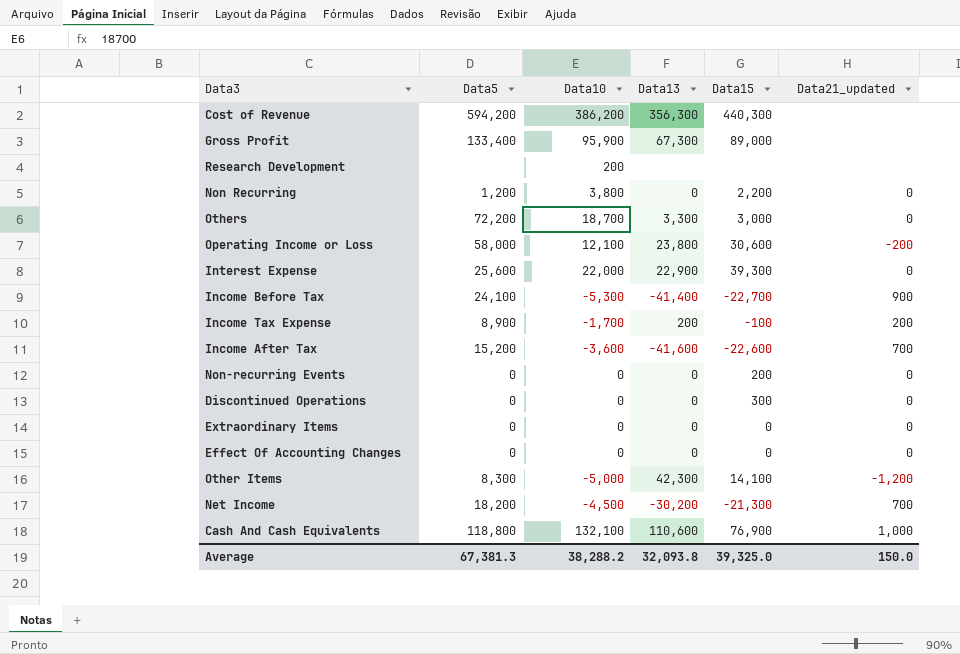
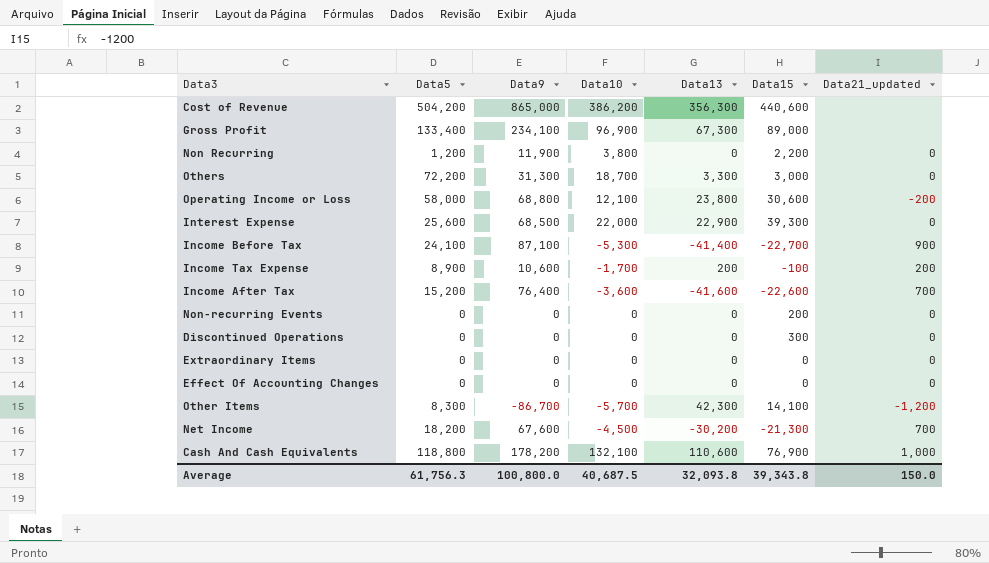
column Data9 | position: none -> 3
row Research Development: none | 200 | none | none | none -> none
Cost of Revenue | Data5: 594,200 -> 504,200
Cost of Revenue | Data15: 440,300 -> 440,600
Gross Profit | Data10: 95,900 -> 96,900
Other Items | Data10: -5,000 -> -5,700
Average | Data5: 67,381.3 -> 61,756.3
Average | Data10: 38,288.2 -> 40,687.5
Average | Data15: 39,325.0 -> 39,343.8

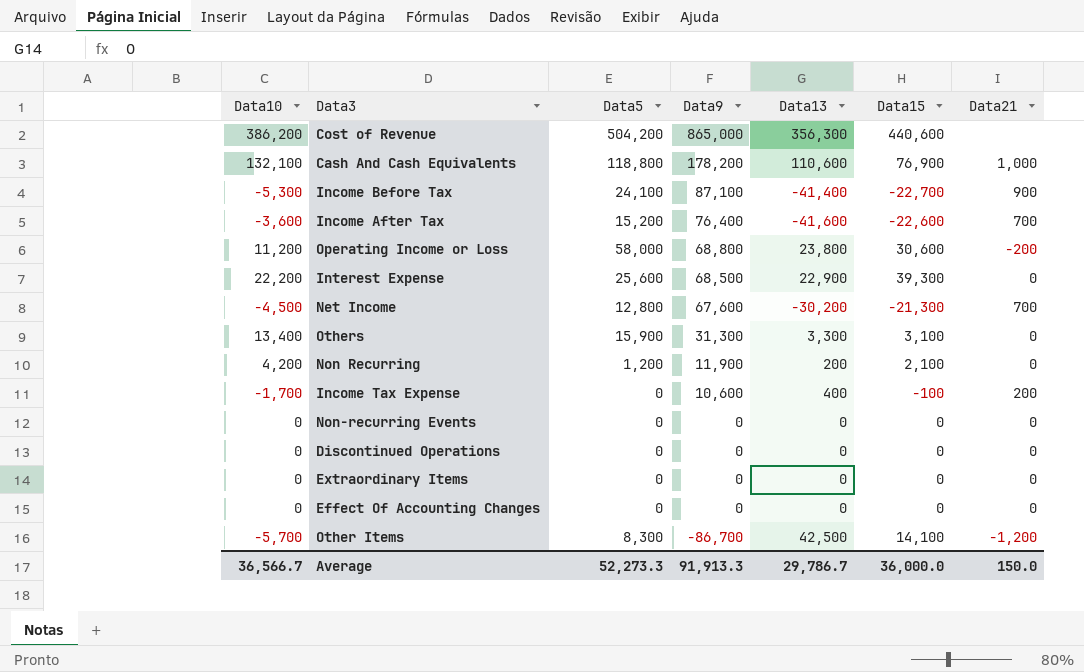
row order: none -> Data9 descending
column Data10 | position: 4 -> 1
column name: Data21_updated -> Data21
row Gross Profit: 133,400 | 234,100 | 96,900 | 67,300 | 89,000 | none -> none
Operating Income or Loss | Data10: 12,100 -> 11,200
Interest Expense | Data10: 22,000 -> 22,200
Net Income | Data5: 18,200 -> 12,800
Others | Data10: 18,700 -> 13,400
Others | Data5: 72,200 -> 15,900
Others | Data15: 3,000 -> 3,100
Non Recurring | Data10: 3,800 -> 4,200
Non Recurring | Data13: 0 -> 200
Non Recurring | Data15: 2,200 -> 2,100
Income Tax Expense | Data5: 8,900 -> 0
Income Tax Expense | Data13: 200 -> 400
Non-recurring Events | Data15: 200 -> 0
Discontinued Operations | Data15: 300 -> 0
Other Items | Data13: 42,300 -> 42,500
Average | Data10: 40,687.5 -> 36,566.7
Average | Data5: 61,756.3 -> 52,273.3
Average | Data9: 100,800.0 -> 91,913.3
Average | Data13: 32,093.8 -> 29,786.7
Average | Data15: 39,343.8 -> 36,000.0

